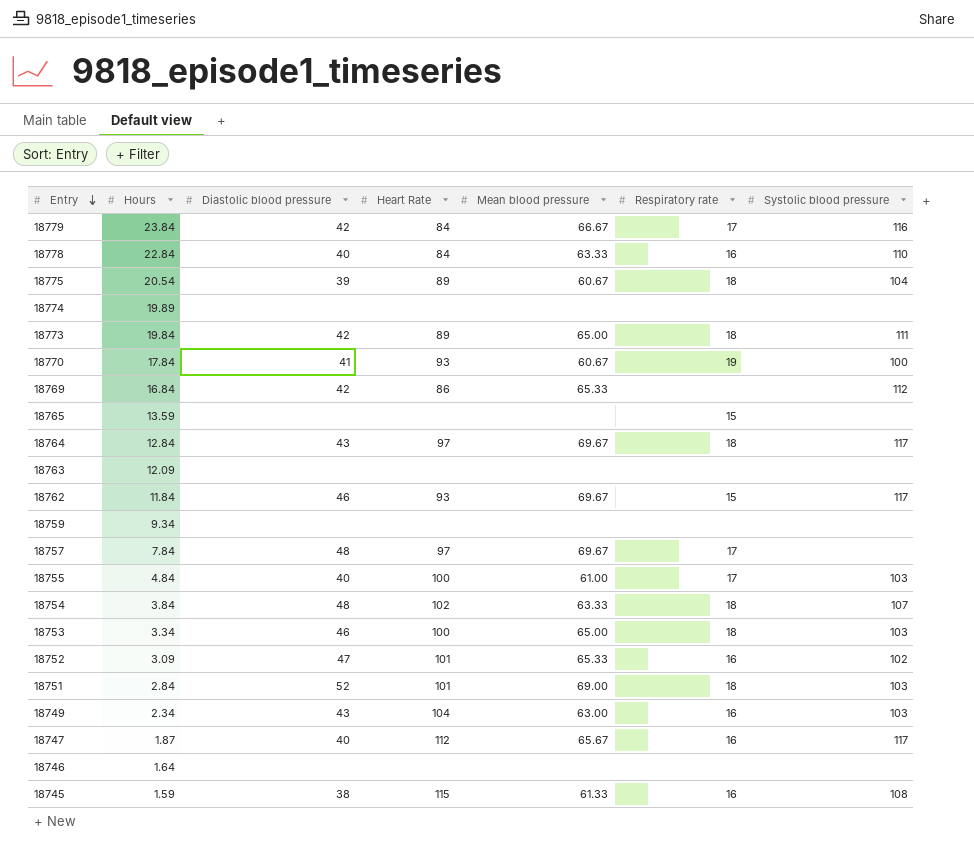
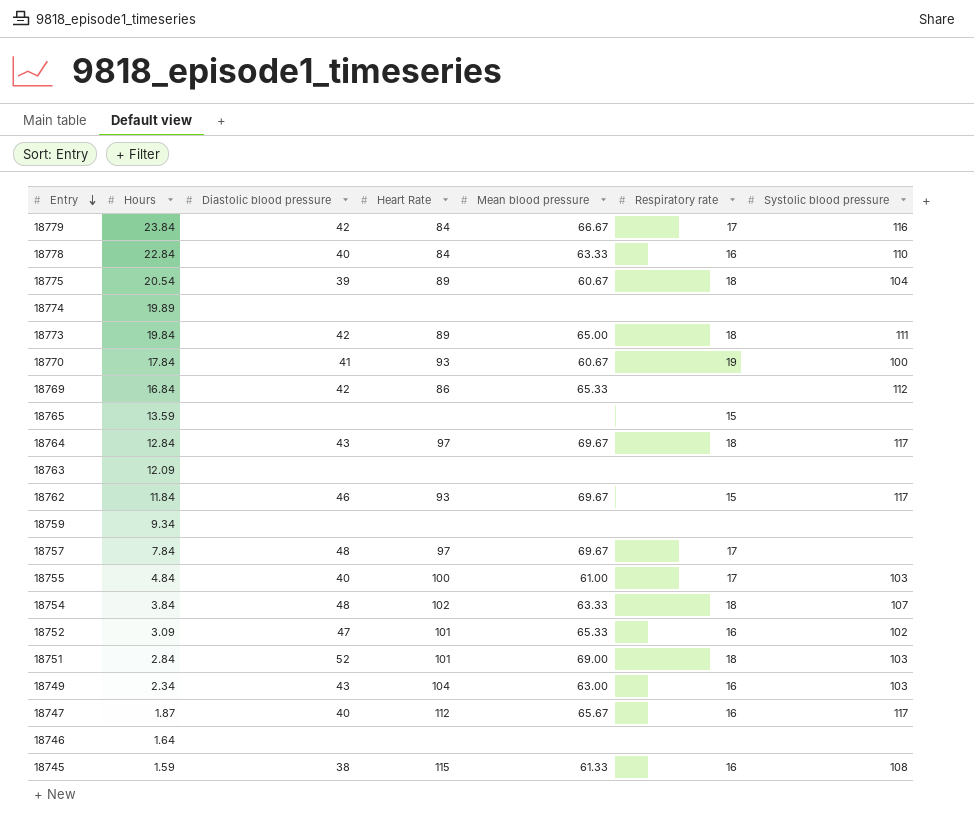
row 18753: 3.34 | 46 | 100 | 65.00 | 18 | 103 -> none

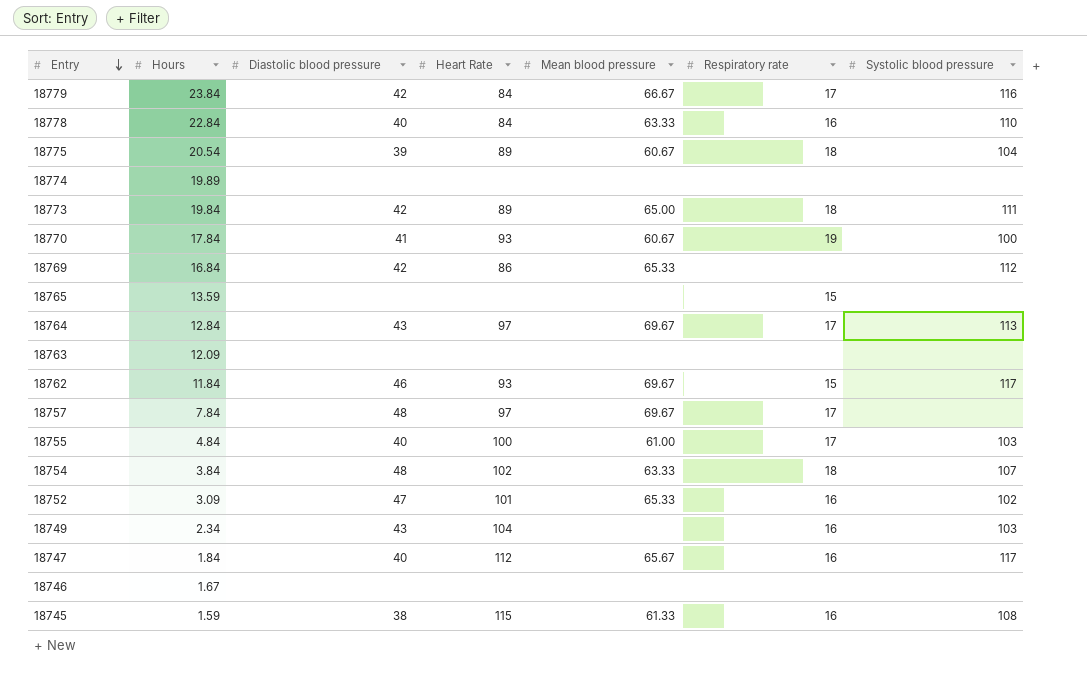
row 18759: 9.34 | none | none | none | none | none -> none
row 18751: 2.84 | 52 | 101 | 69.00 | 18 | 103 -> none
18764 | Respiratory rate: 18 -> 17
18764 | Systolic blood pressure: 117 -> 113
18749 | Mean blood pressure: 63.00 -> none
18747 | Hours: 1.87 -> 1.84
18746 | Hours: 1.64 -> 1.67

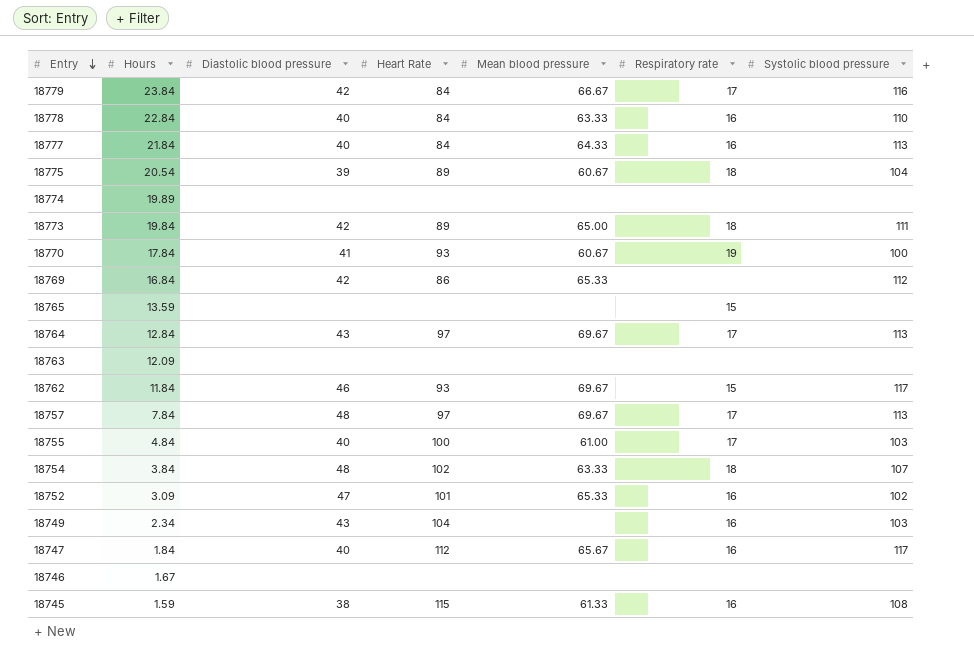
row 18777: none -> 21.84 | 40 | 84 | 64.33 | 16 | 113
18757 | Systolic blood pressure: none -> 113

